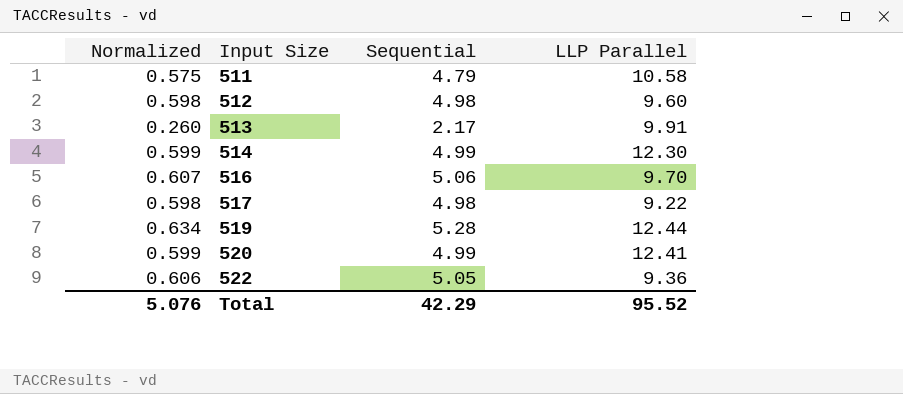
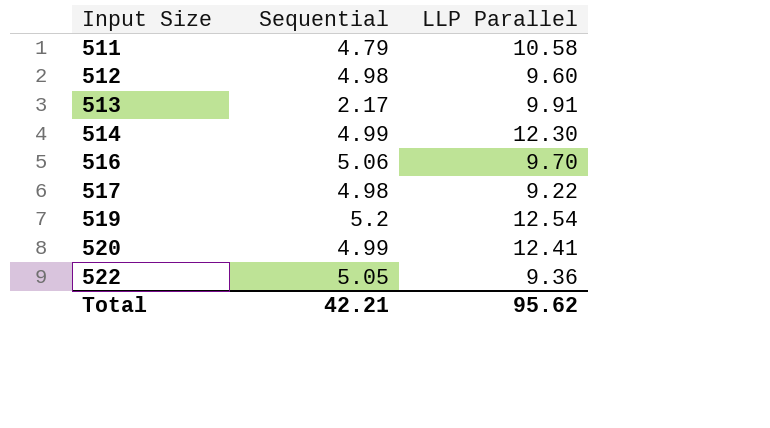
column Normalized | formula: [Sequential] * 0.12 -> none
519 | Sequential: 5.28 -> 5.2
519 | LLP Parallel: 12.44 -> 12.54
Total | Sequential: 42.29 -> 42.21
Total | LLP Parallel: 95.52 -> 95.62

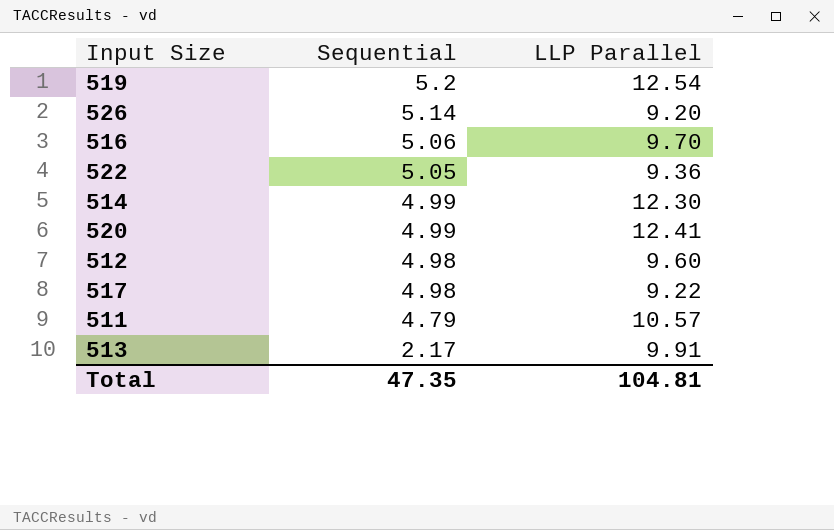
row order: Input Size ascending -> Sequential descending
row 526: none -> 5.14 | 9.20
511 | LLP Parallel: 10.58 -> 10.57
Total | Sequential: 42.21 -> 47.35
Total | LLP Parallel: 95.62 -> 104.81

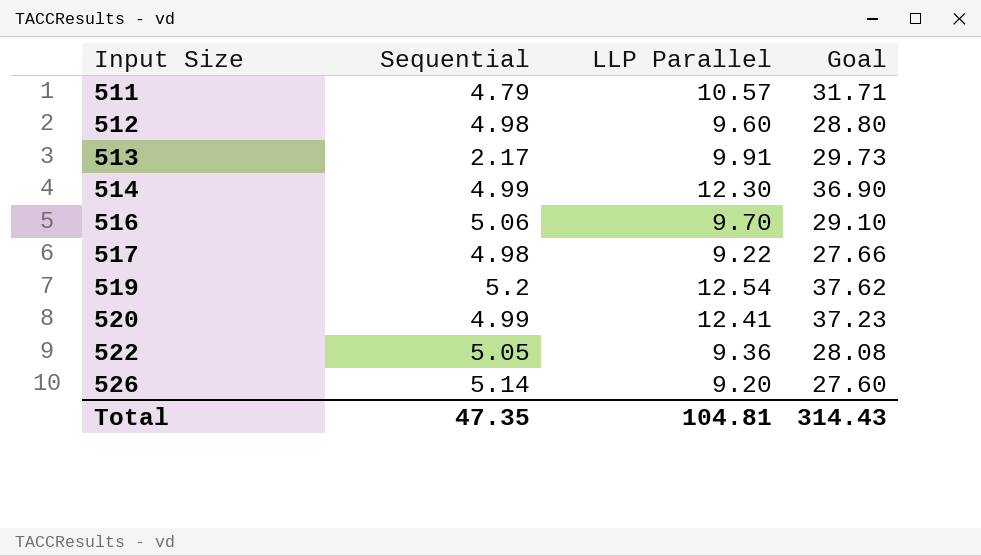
row order: Sequential descending -> Input Size ascending
column Goal | formula: none -> [LLP Parallel] * 3

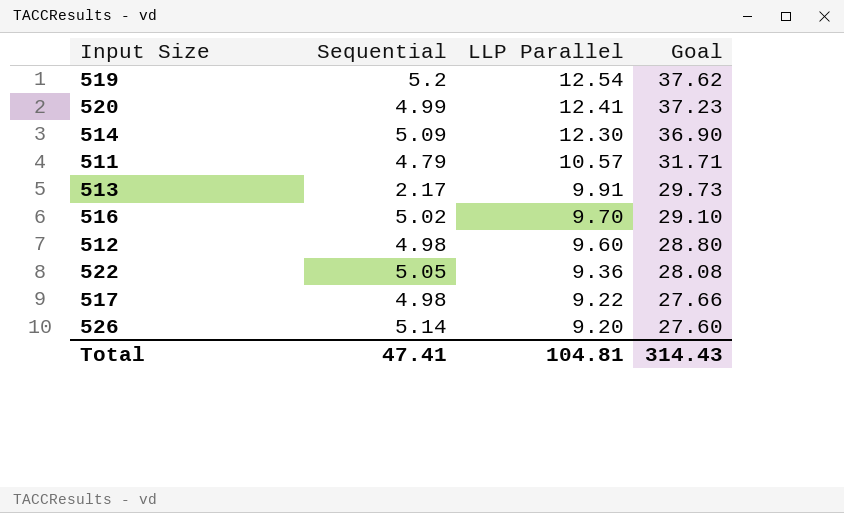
row order: Input Size ascending -> LLP Parallel descending
514 | Sequential: 4.99 -> 5.09
516 | Sequential: 5.06 -> 5.02
Total | Sequential: 47.35 -> 47.41

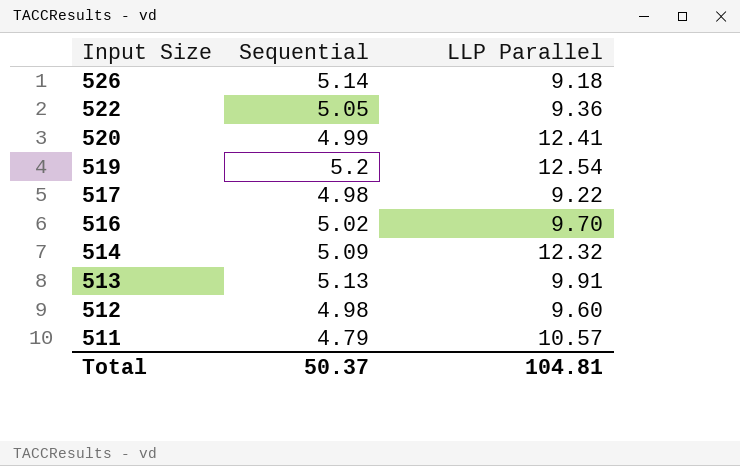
row order: LLP Parallel descending -> Input Size descending
column Goal | formula: [LLP Parallel] * 3 -> none
526 | LLP Parallel: 9.20 -> 9.18
514 | LLP Parallel: 12.30 -> 12.32
513 | Sequential: 2.17 -> 5.13
Total | Sequential: 47.41 -> 50.37

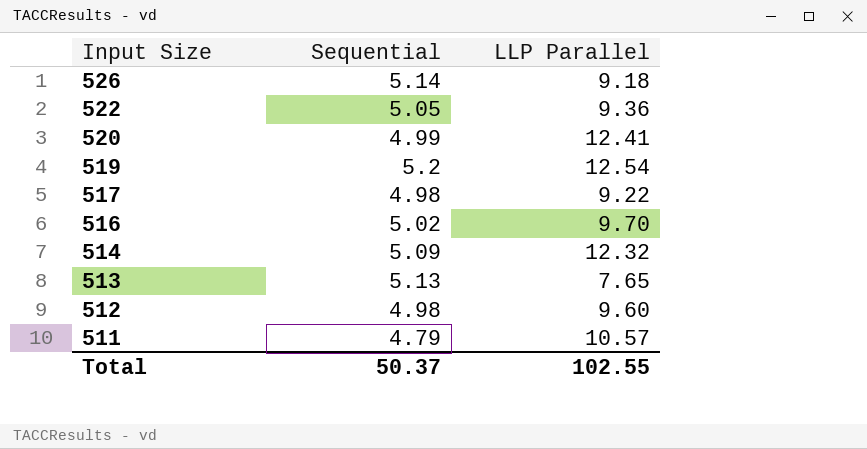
513 | LLP Parallel: 9.91 -> 7.65
Total | LLP Parallel: 104.81 -> 102.55

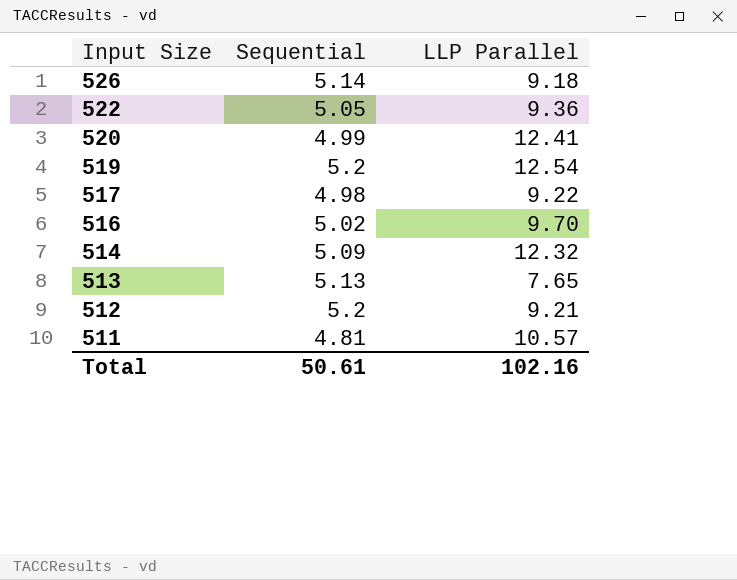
512 | Sequential: 4.98 -> 5.2
512 | LLP Parallel: 9.60 -> 9.21
511 | Sequential: 4.79 -> 4.81
Total | Sequential: 50.37 -> 50.61
Total | LLP Parallel: 102.55 -> 102.16

